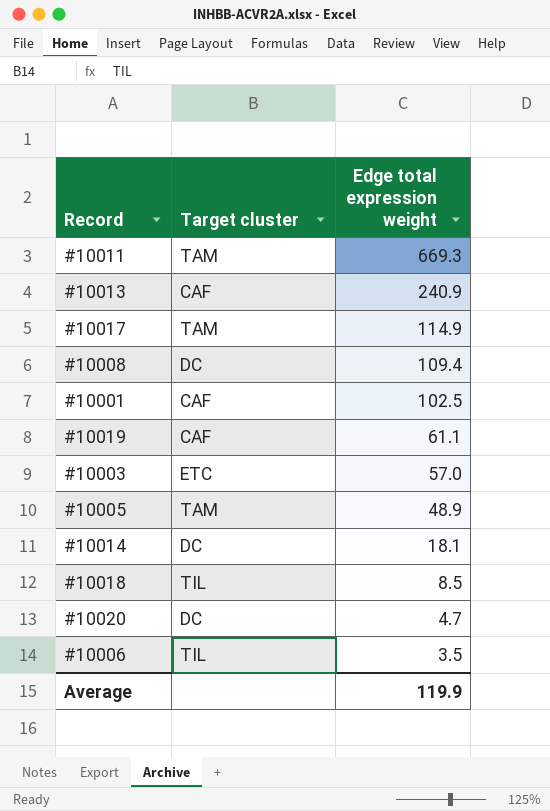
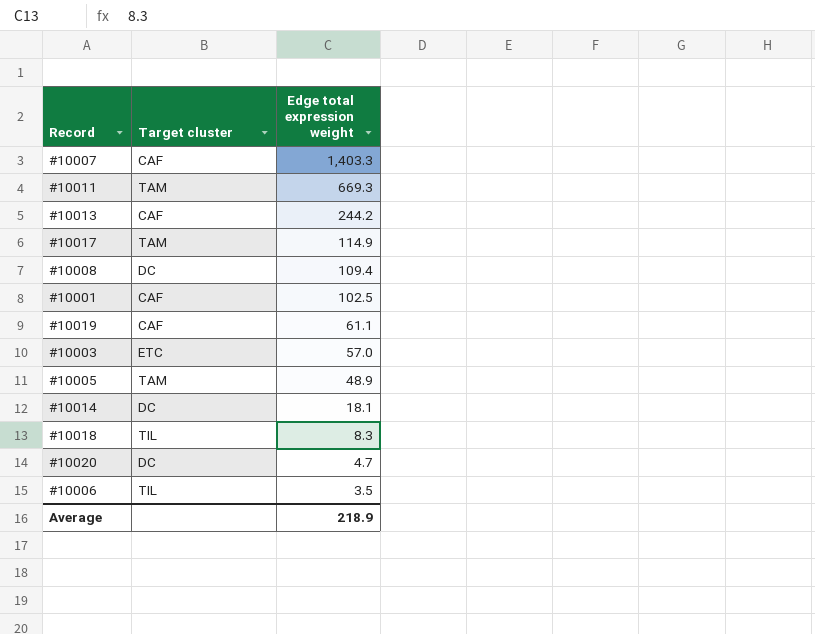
row #10007: none -> CAF | 1,403.3
#10013 | Edge total expression weight: 240.9 -> 244.2
#10018 | Edge total expression weight: 8.5 -> 8.3
Average | Edge total expression weight: 119.9 -> 218.9

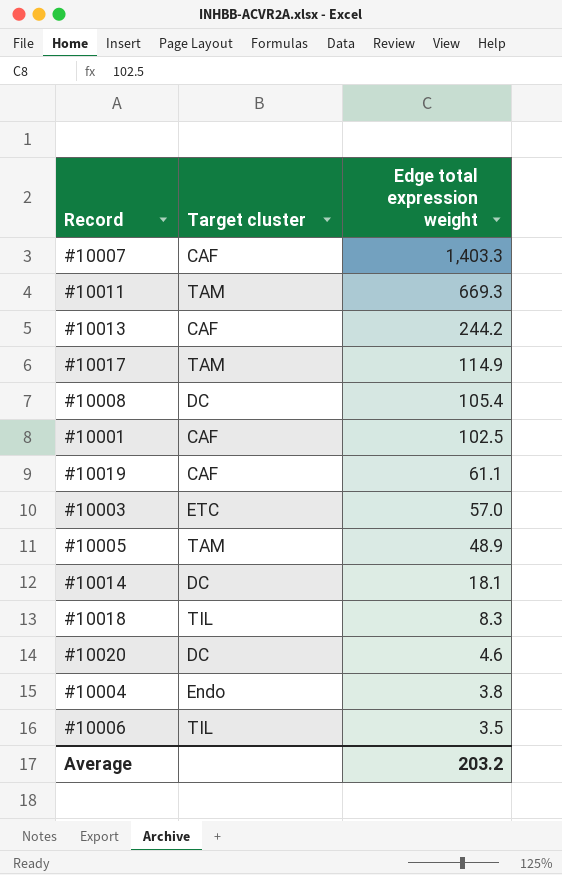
#10008 | Edge total expression weight: 109.4 -> 105.4
#10020 | Edge total expression weight: 4.7 -> 4.6
row #10004: none -> Endo | 3.8
Average | Edge total expression weight: 218.9 -> 203.2

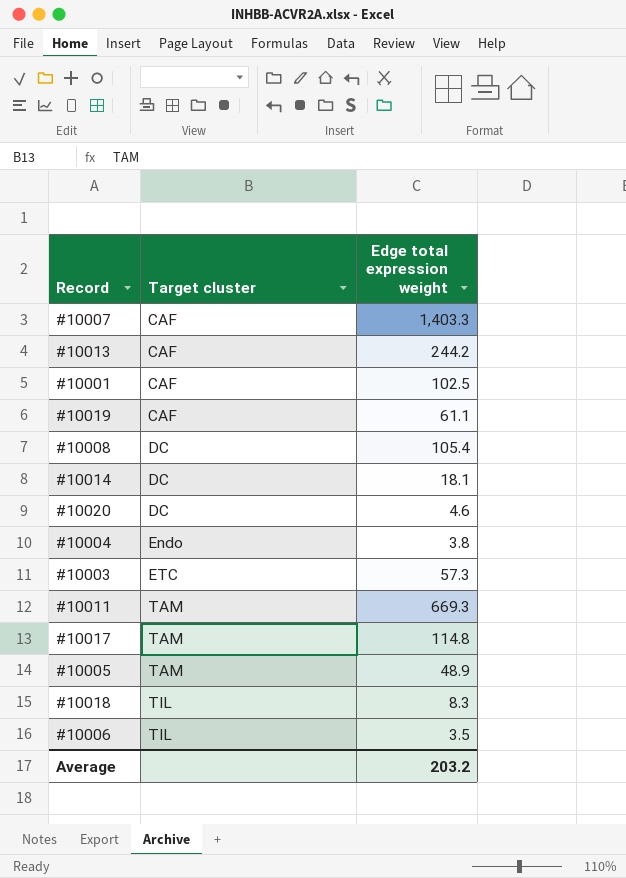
row order: Edge total expression weight descending -> Target cluster ascending
#10003 | Edge total expression weight: 57.0 -> 57.3
#10017 | Edge total expression weight: 114.9 -> 114.8

